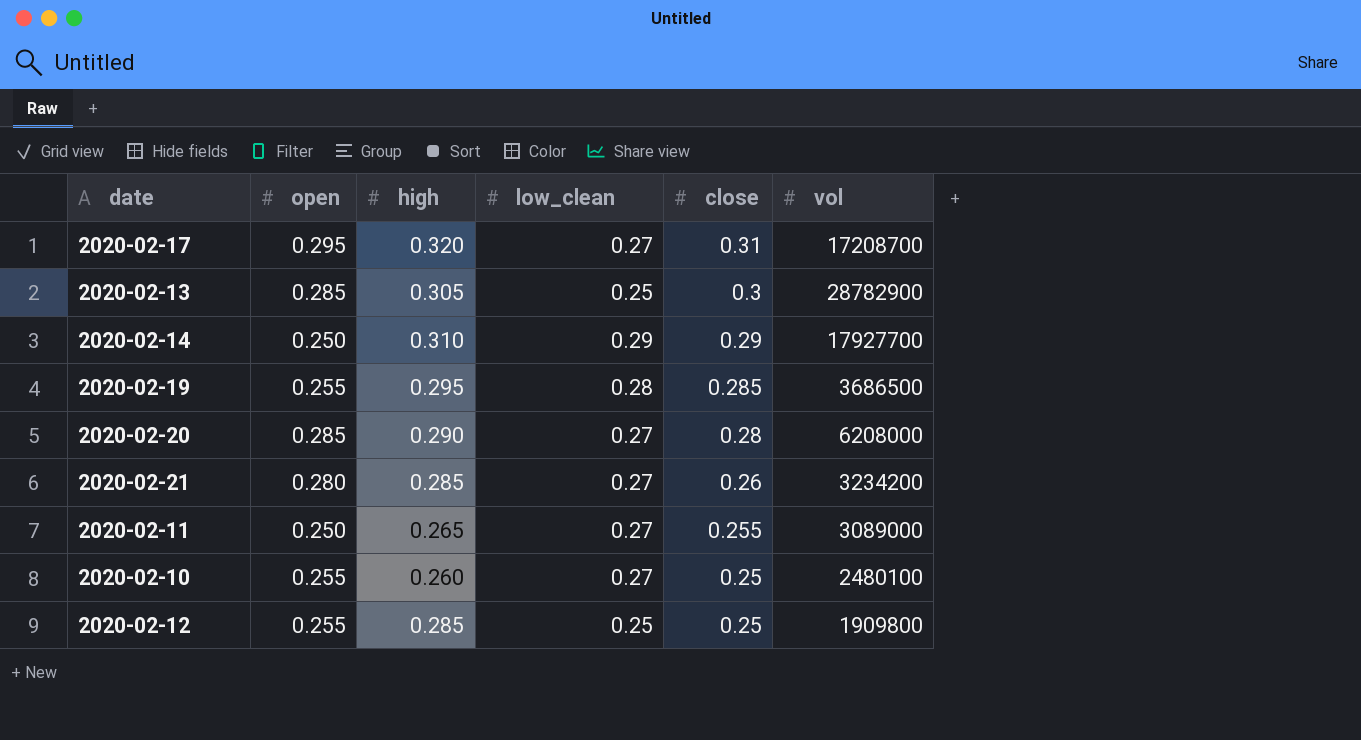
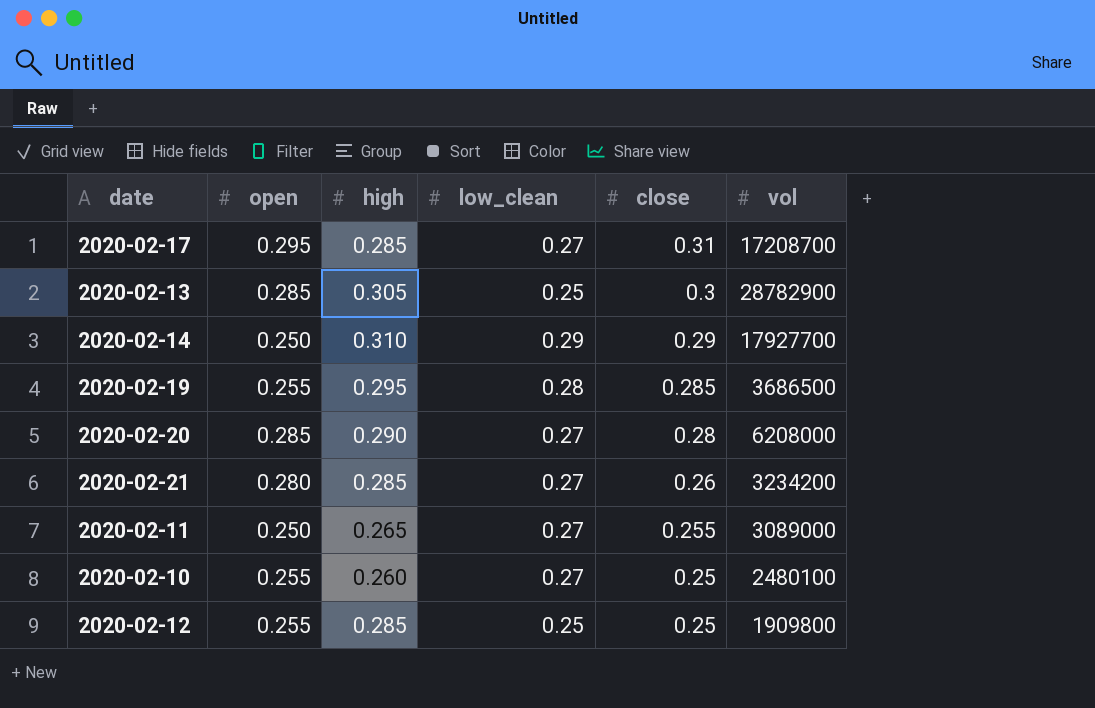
2020-02-17 | high: 0.320 -> 0.285

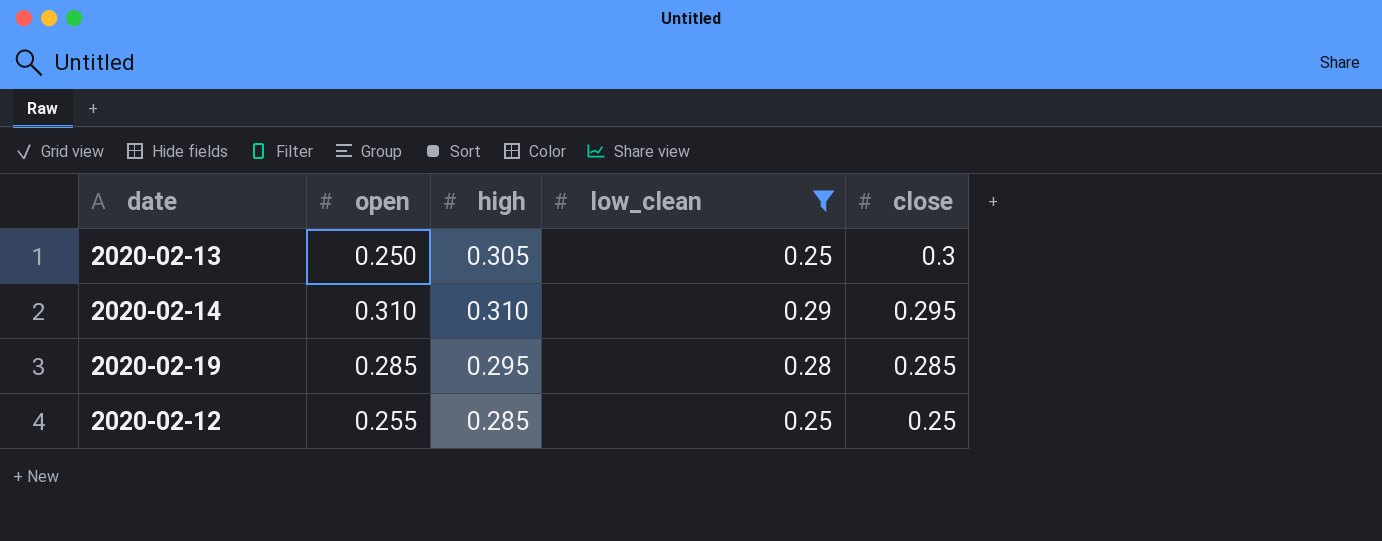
filter: none -> low_clean != 0.27
column vol | position: 6 -> none
2020-02-13 | open: 0.285 -> 0.250
2020-02-14 | open: 0.250 -> 0.310
2020-02-14 | close: 0.29 -> 0.295
2020-02-19 | open: 0.255 -> 0.285

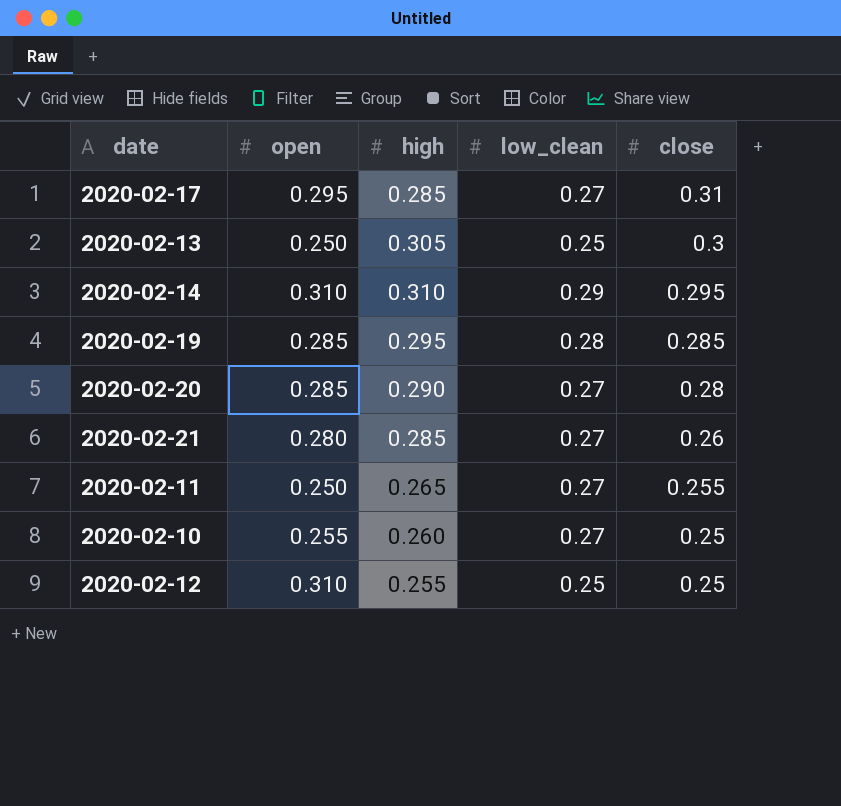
filter: low_clean != 0.27 -> none
2020-02-12 | open: 0.255 -> 0.310
2020-02-12 | high: 0.285 -> 0.255

